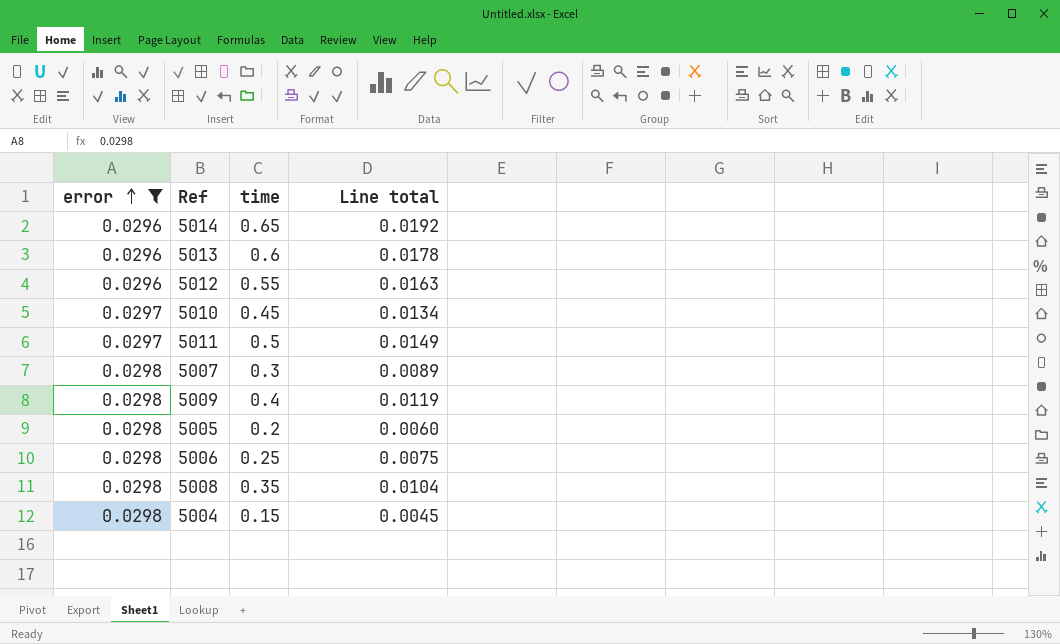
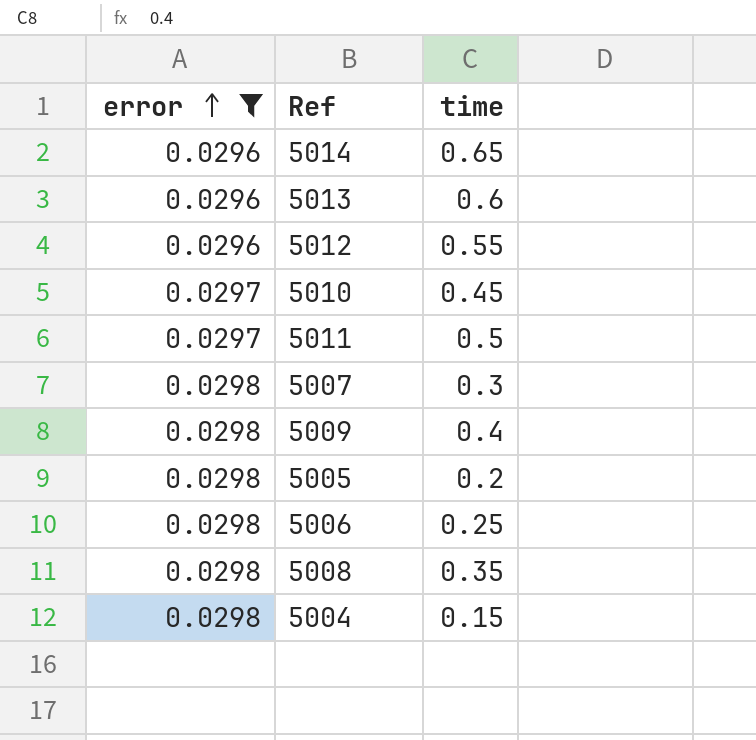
column Line total | formula: [error] * [time] -> none

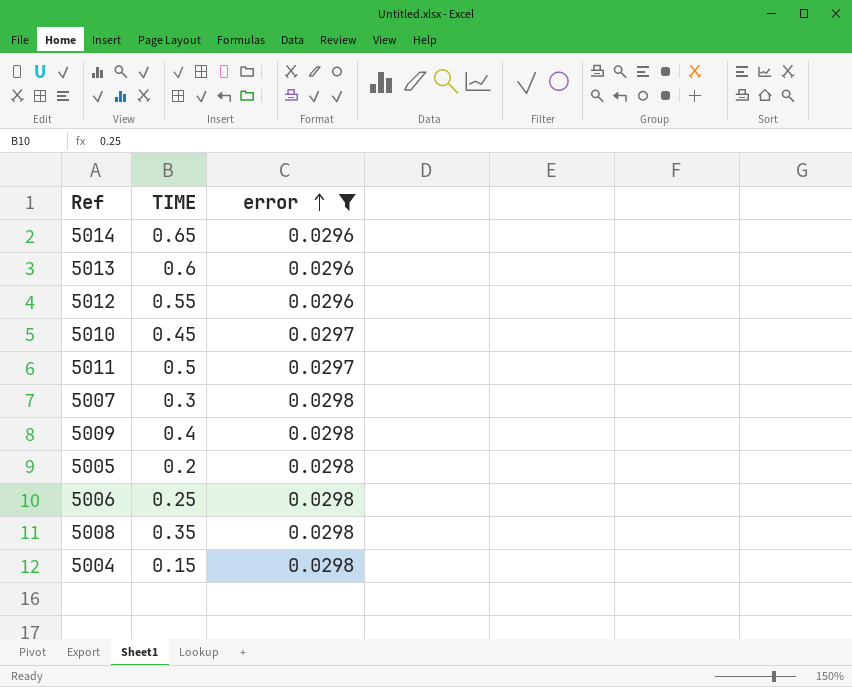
column name: time -> TIME
column error | position: 1 -> 3

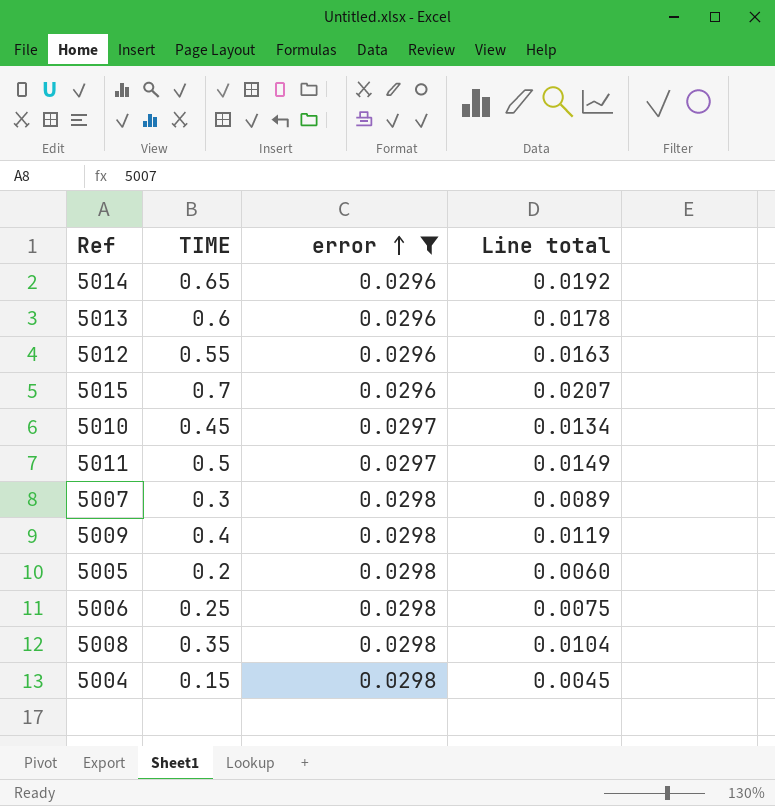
column Line total | formula: none -> [TIME] * [error]
row 5015: none -> 0.7 | 0.0296 | 0.0207

